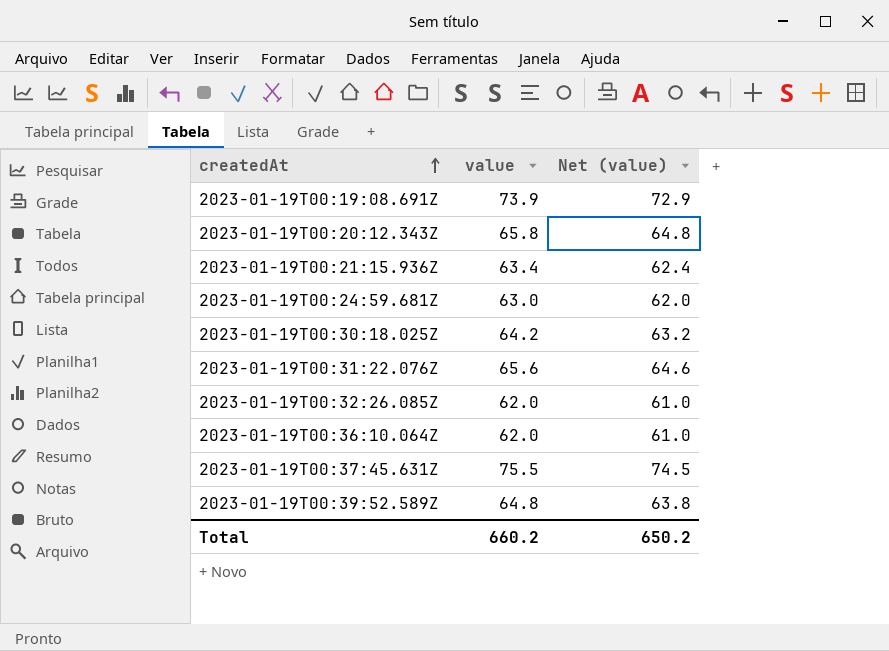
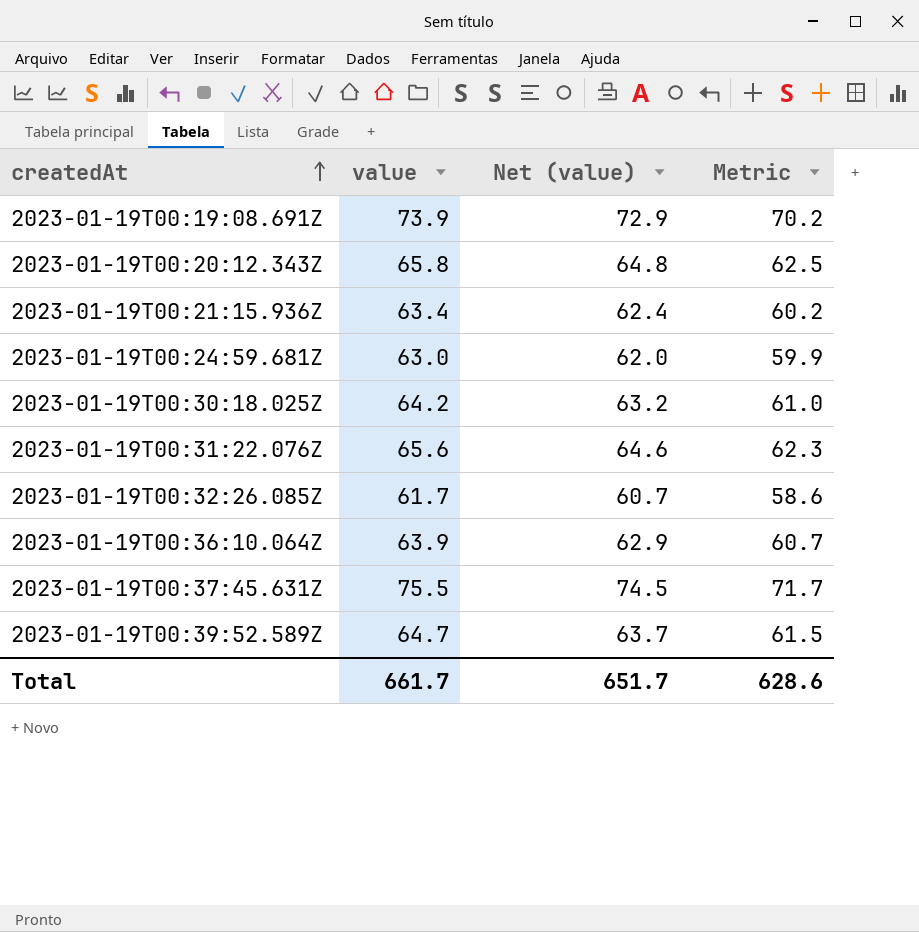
column Metric | formula: none -> [value] * 0.95
2023-01-19T00:32:26.085Z | value: 62.0 -> 61.7
2023-01-19T00:32:26.085Z | Net (value): 61.0 -> 60.7
2023-01-19T00:36:10.064Z | value: 62.0 -> 63.9
2023-01-19T00:36:10.064Z | Net (value): 61.0 -> 62.9
2023-01-19T00:39:52.589Z | value: 64.8 -> 64.7
2023-01-19T00:39:52.589Z | Net (value): 63.8 -> 63.7
Total | value: 660.2 -> 661.7
Total | Net (value): 650.2 -> 651.7

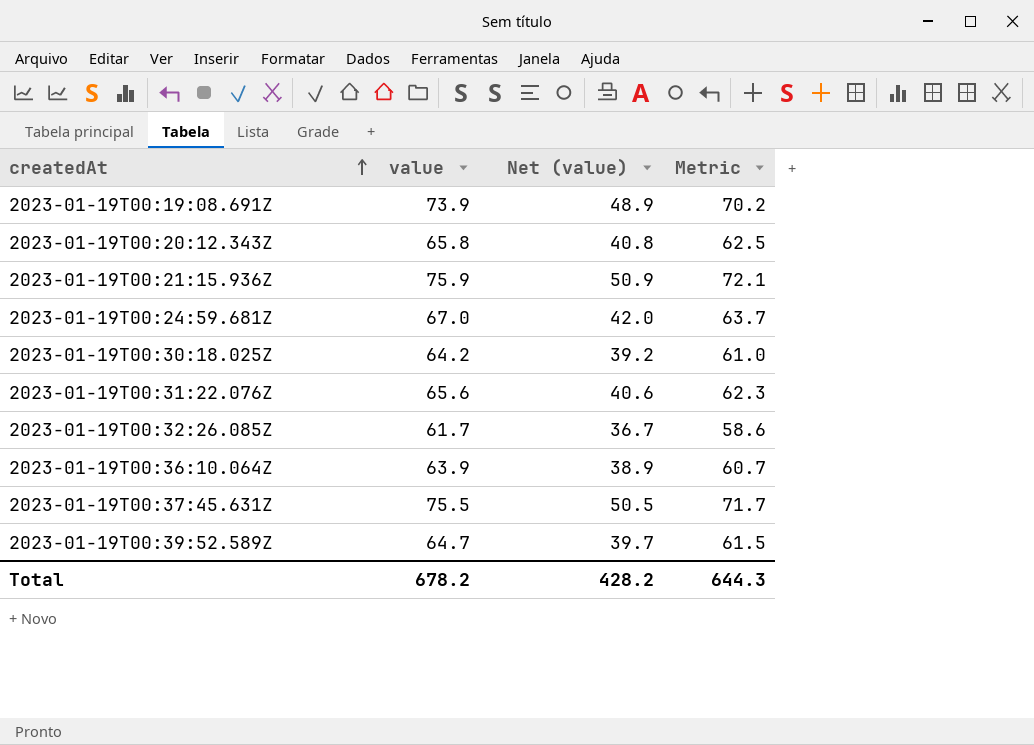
column Net (value) | formula: [value] - 1 -> [value] - 25
2023-01-19T00:21:15.936Z | value: 63.4 -> 75.9
2023-01-19T00:21:15.936Z | Metric: 60.2 -> 72.1
2023-01-19T00:24:59.681Z | value: 63.0 -> 67.0
2023-01-19T00:24:59.681Z | Metric: 59.9 -> 63.7
Total | value: 661.7 -> 678.2
Total | Net (value): 651.7 -> 428.2
Total | Metric: 628.6 -> 644.3

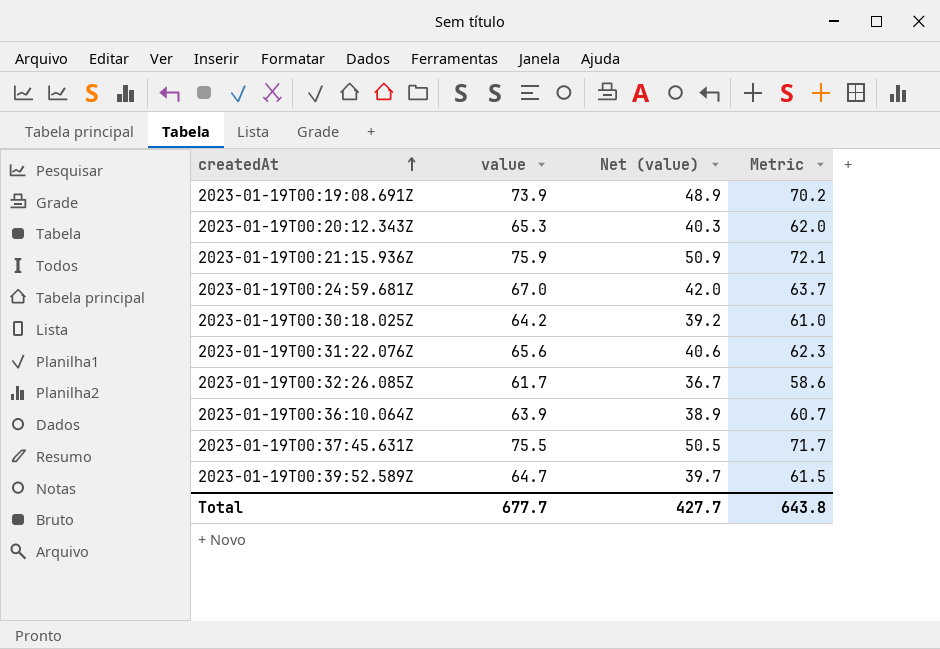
2023-01-19T00:20:12.343Z | value: 65.8 -> 65.3
2023-01-19T00:20:12.343Z | Net (value): 40.8 -> 40.3
2023-01-19T00:20:12.343Z | Metric: 62.5 -> 62.0
Total | value: 678.2 -> 677.7
Total | Net (value): 428.2 -> 427.7
Total | Metric: 644.3 -> 643.8

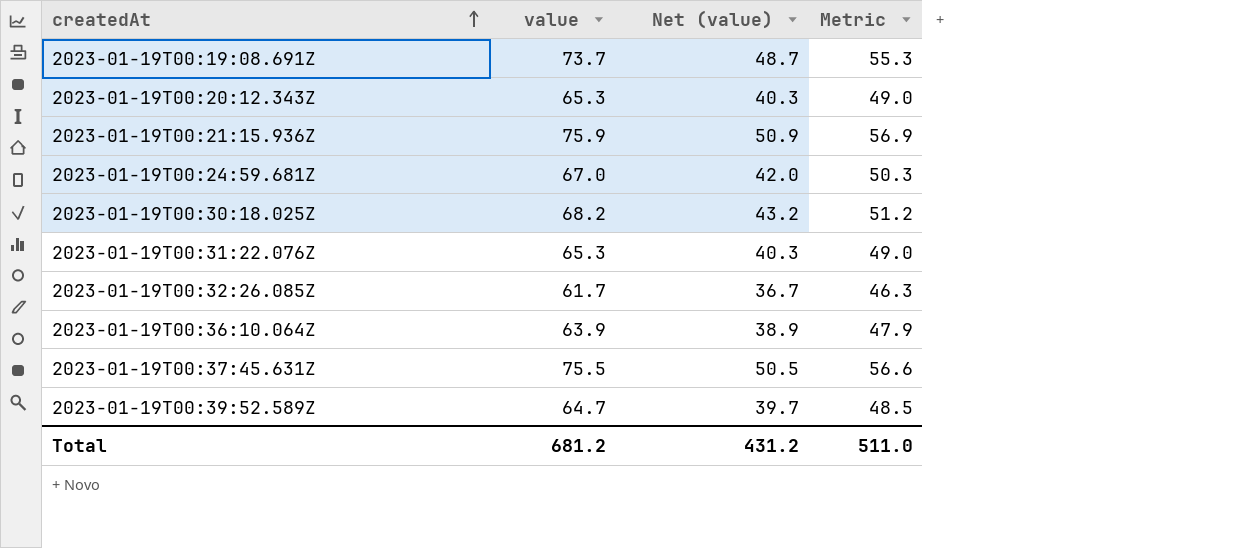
column Metric | formula: [value] * 0.95 -> [value] * 0.75
2023-01-19T00:19:08.691Z | value: 73.9 -> 73.7
2023-01-19T00:19:08.691Z | Net (value): 48.9 -> 48.7
2023-01-19T00:30:18.025Z | value: 64.2 -> 68.2
2023-01-19T00:30:18.025Z | Net (value): 39.2 -> 43.2
2023-01-19T00:31:22.076Z | value: 65.6 -> 65.3
2023-01-19T00:31:22.076Z | Net (value): 40.6 -> 40.3
Total | value: 677.7 -> 681.2
Total | Net (value): 427.7 -> 431.2
Total | Metric: 643.8 -> 511.0

